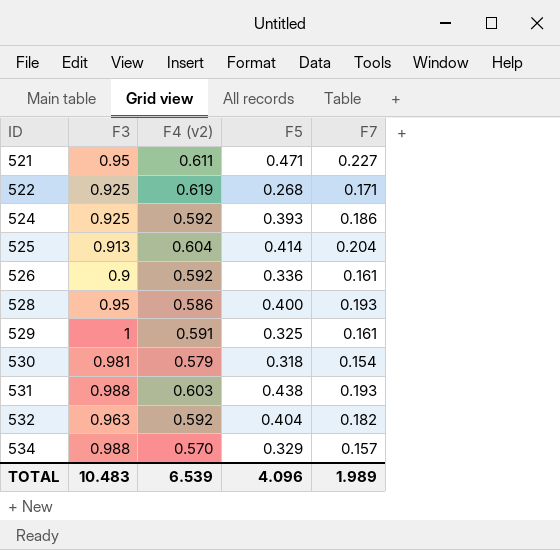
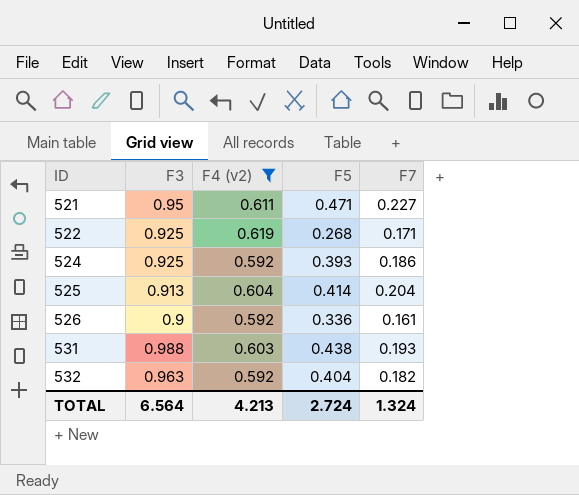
filter: none -> F4 (v2) >= 0.592
TOTAL | F3: 10.483 -> 6.564
TOTAL | F4 (v2): 6.539 -> 4.213
TOTAL | F5: 4.096 -> 2.724
TOTAL | F7: 1.989 -> 1.324

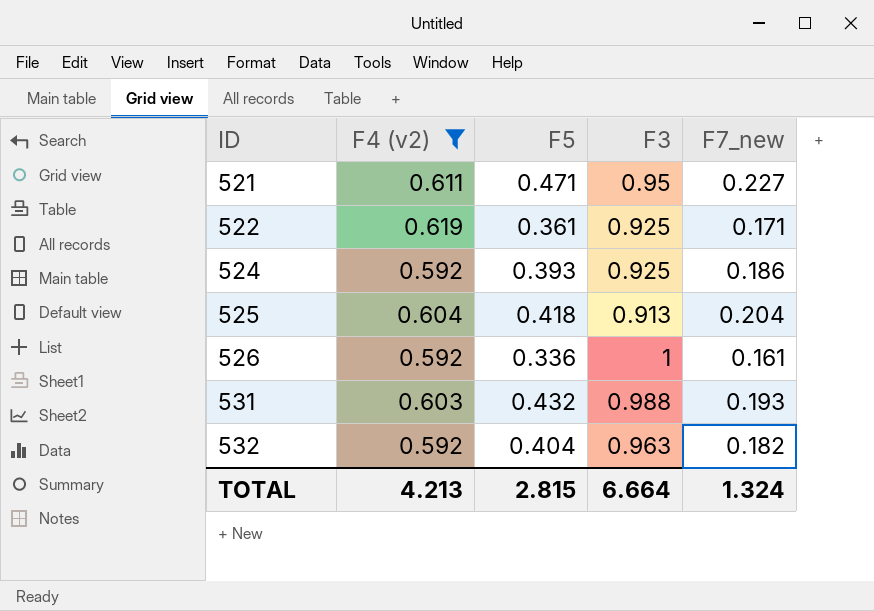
column F3 | position: 2 -> 4
column name: F7 -> F7_new
522 | F5: 0.268 -> 0.361
525 | F5: 0.414 -> 0.418
526 | F3: 0.9 -> 1
531 | F5: 0.438 -> 0.432
TOTAL | F5: 2.724 -> 2.815
TOTAL | F3: 6.564 -> 6.664

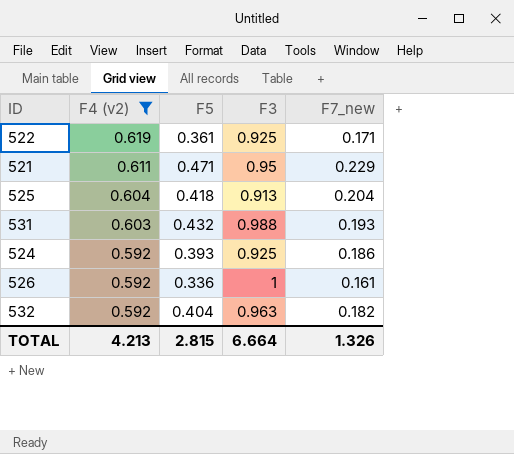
row order: ID ascending -> F4 (v2) descending
521 | F7_new: 0.227 -> 0.229
TOTAL | F7_new: 1.324 -> 1.326

